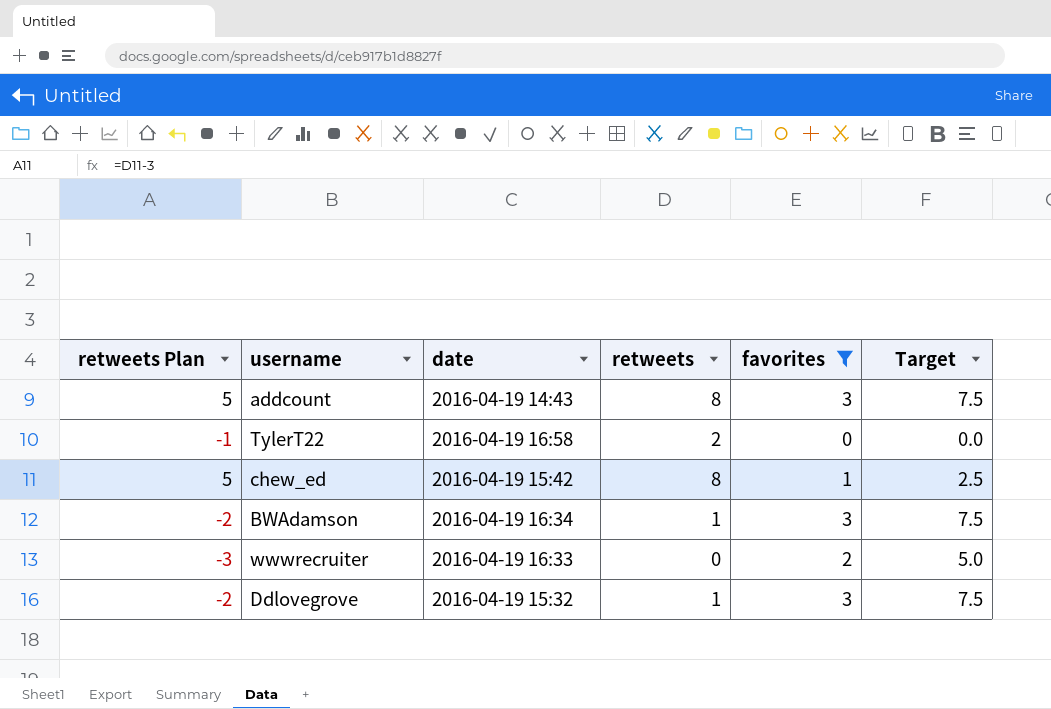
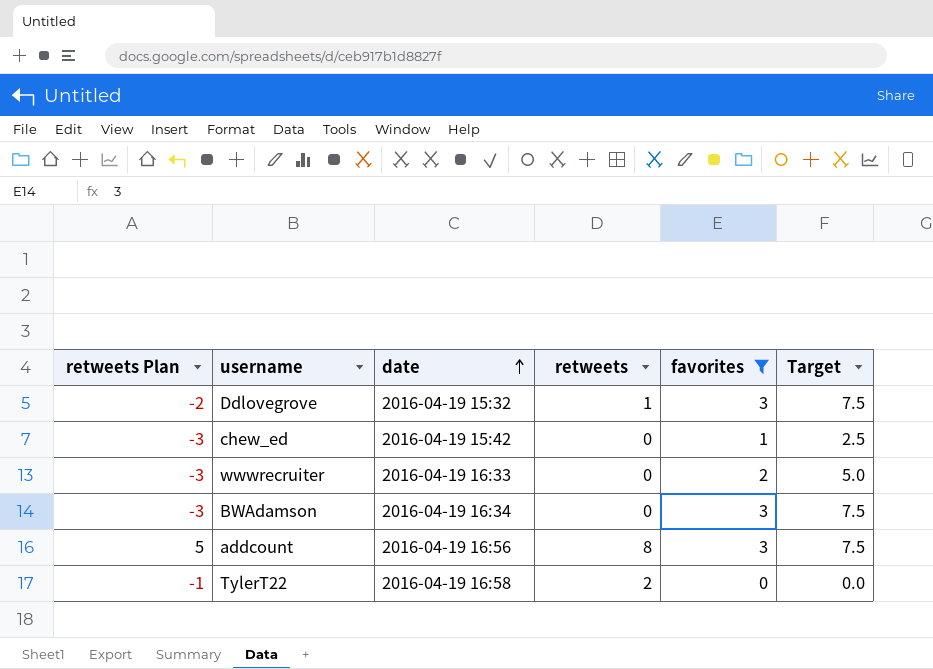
row order: none -> date ascending
chew_ed | retweets Plan: 5 -> -3
chew_ed | retweets: 8 -> 0
BWAdamson | retweets Plan: -2 -> -3
BWAdamson | retweets: 1 -> 0
addcount | date: 2016-04-19 14:43 -> 2016-04-19 16:56

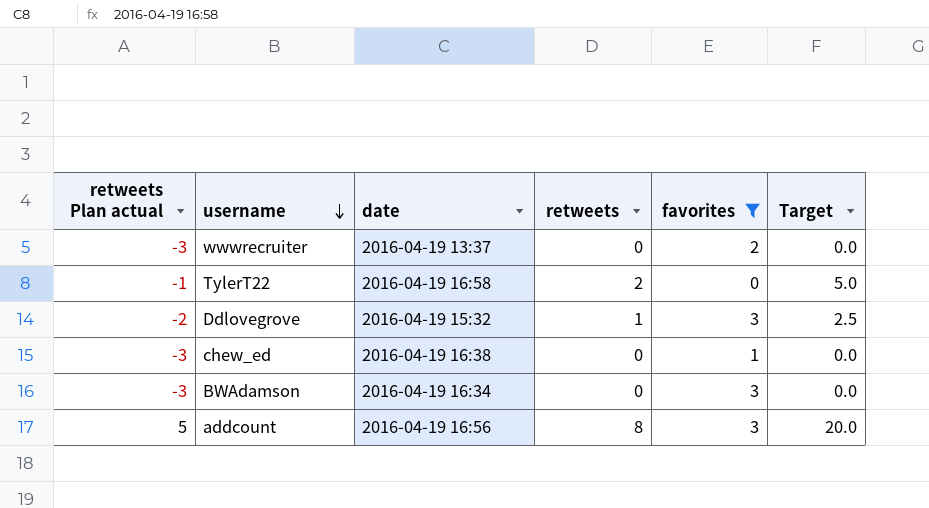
row order: date ascending -> username descending
column name: retweets Plan -> retweets Plan actual
column Target | formula: [favorites] * 2.5 -> [retweets] * 2.5
wwwrecruiter | date: 2016-04-19 16:33 -> 2016-04-19 13:37
chew_ed | date: 2016-04-19 15:42 -> 2016-04-19 16:38

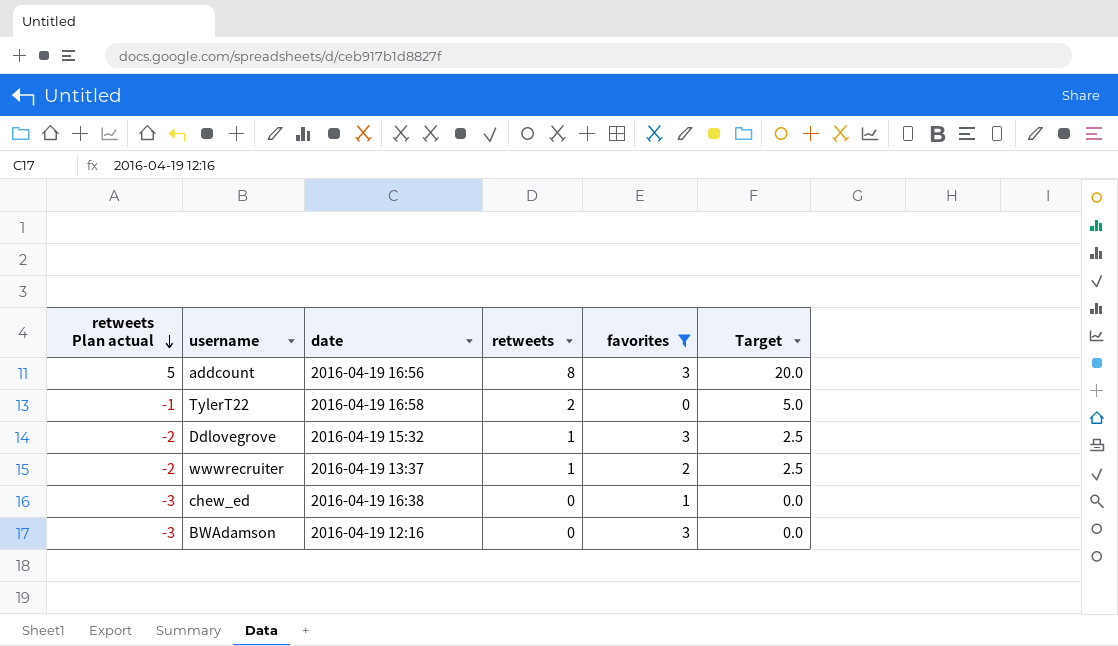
row order: username descending -> retweets Plan actual descending
wwwrecruiter | retweets Plan actual: -3 -> -2
wwwrecruiter | retweets: 0 -> 1
wwwrecruiter | Target: 0.0 -> 2.5
BWAdamson | date: 2016-04-19 16:34 -> 2016-04-19 12:16

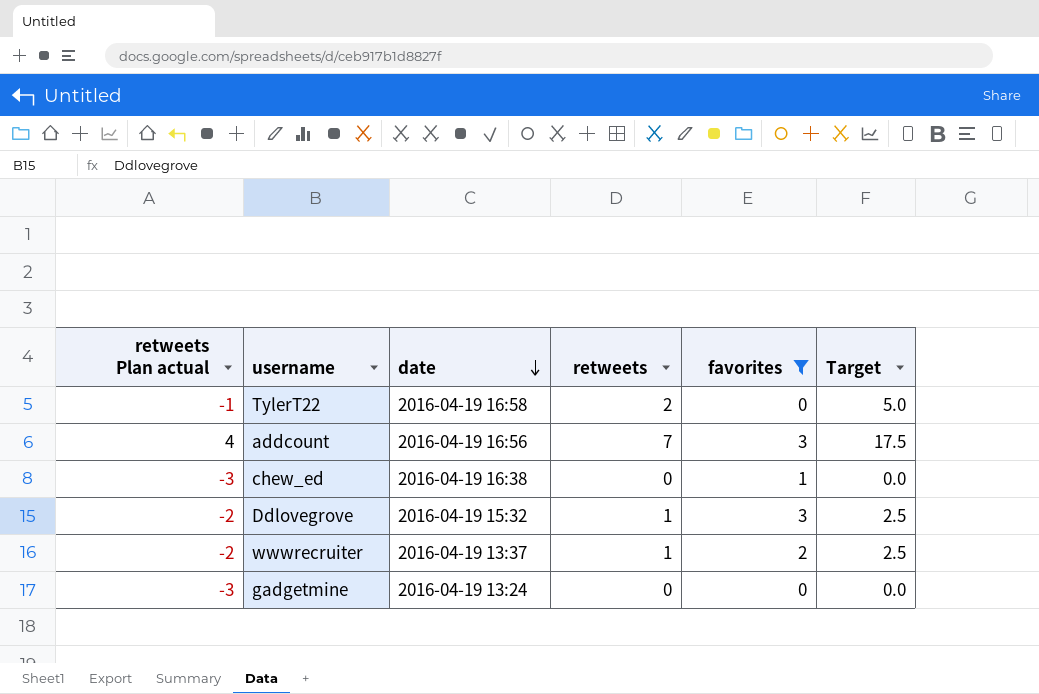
row order: retweets Plan actual descending -> date descending
row BWAdamson: -3 | 2016-04-19 12:16 | 0 | 3 | 0.0 -> none
addcount | retweets Plan actual: 5 -> 4
addcount | retweets: 8 -> 7
addcount | Target: 20.0 -> 17.5
row gadgetmine: none -> -3 | 2016-04-19 13:24 | 0 | 0 | 0.0

